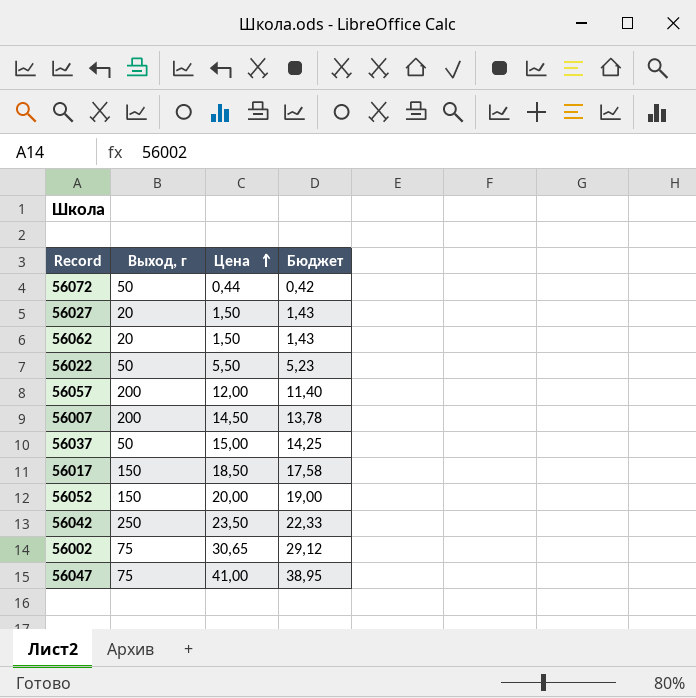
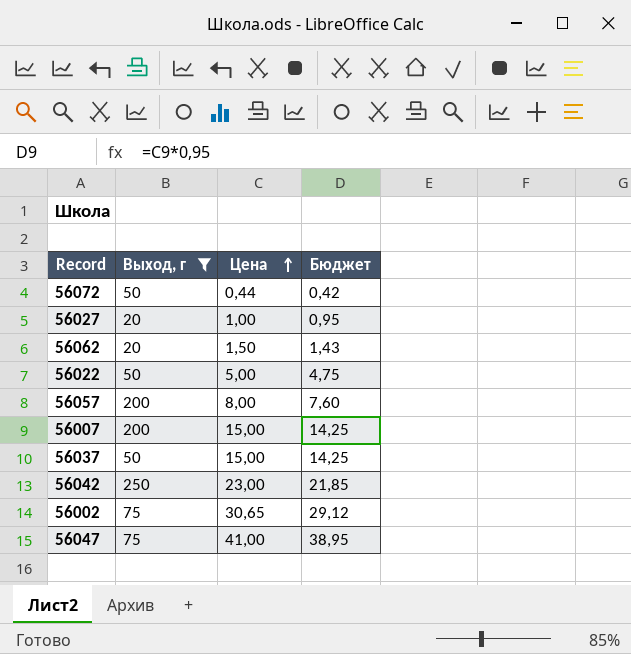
filter: none -> Выход, г != 150
56027 | Цена: 1,50 -> 1,00
56027 | Бюджет: 1,43 -> 0,95
56022 | Цена: 5,50 -> 5,00
56022 | Бюджет: 5,23 -> 4,75
56057 | Цена: 12,00 -> 8,00
56057 | Бюджет: 11,40 -> 7,60
56007 | Цена: 14,50 -> 15,00
56007 | Бюджет: 13,78 -> 14,25
56042 | Цена: 23,50 -> 23,00
56042 | Бюджет: 22,33 -> 21,85

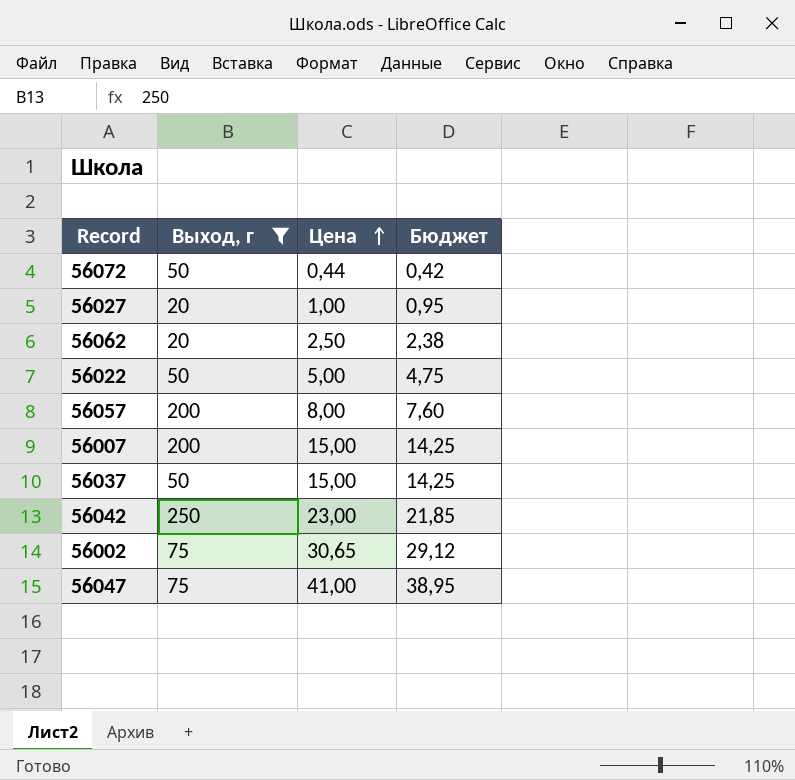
56062 | Цена: 1,50 -> 2,50
56062 | Бюджет: 1,43 -> 2,38

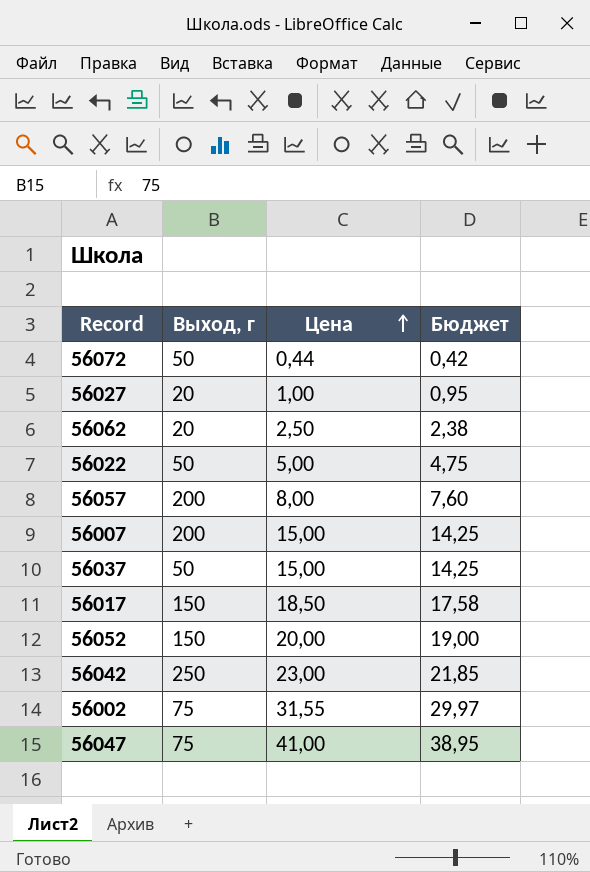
filter: Выход, г != 150 -> none
56002 | Цена: 30,65 -> 31,55
56002 | Бюджет: 29,12 -> 29,97

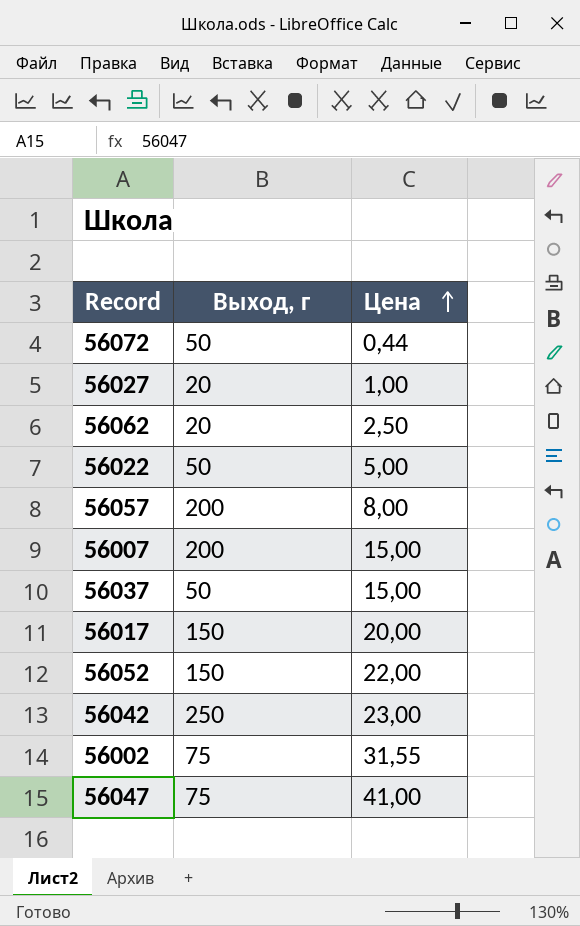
column Бюджет | formula: [Цена] * 0,95 -> none
56017 | Цена: 18,50 -> 20,00
56052 | Цена: 20,00 -> 22,00

